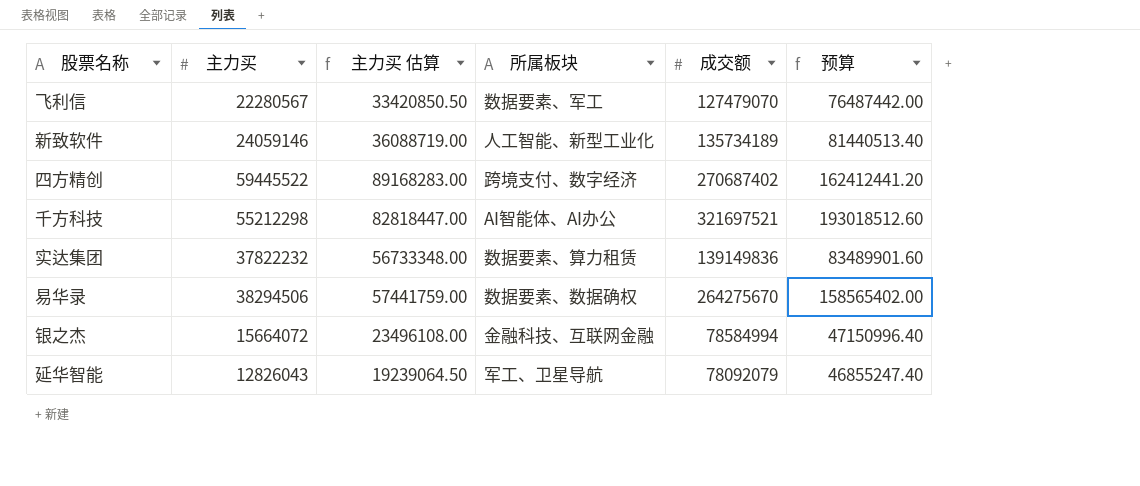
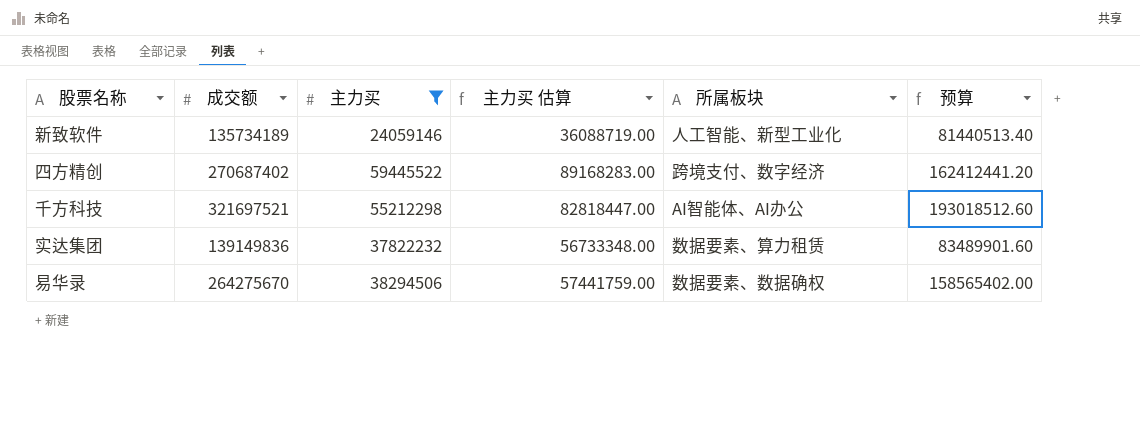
filter: none -> 主力买 >= 24059146
column 成交额 | position: 5 -> 2

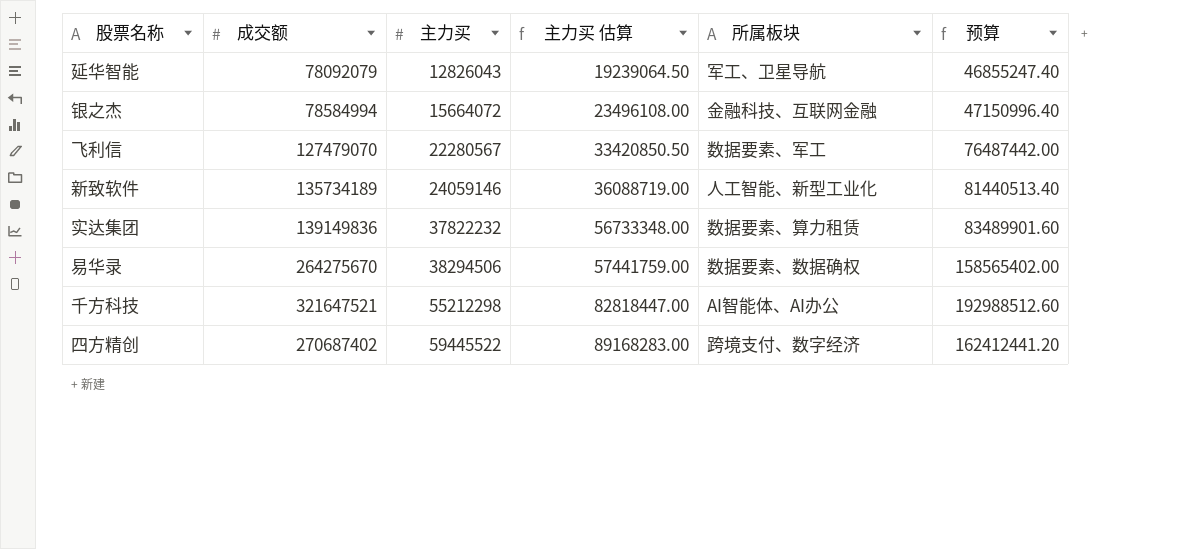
filter: 主力买 >= 24059146 -> none
row order: none -> 主力买 ascending
千方科技 | 成交额: 321697521 -> 321647521
千方科技 | 预算: 193018512.60 -> 192988512.60

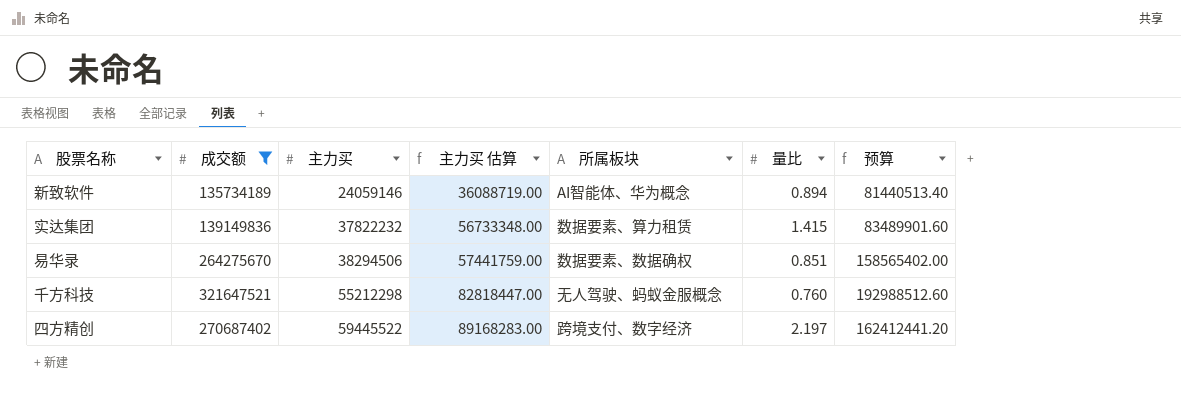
filter: none -> 成交额 >= 135734189
column 量比 | position: none -> 6
新致软件 | 所属板块: 人工智能、新型工业化 -> AI智能体、华为概念
千方科技 | 所属板块: AI智能体、AI办公 -> 无人驾驶、蚂蚁金服概念

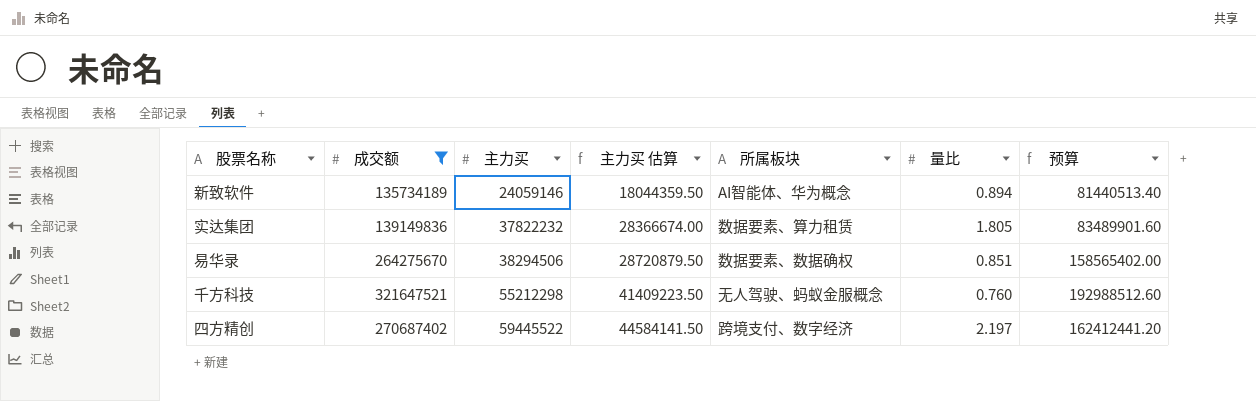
column 主力买 估算 | formula: [主力买] * 1.5 -> [主力买] * 0.75
实达集团 | 量比: 1.415 -> 1.805

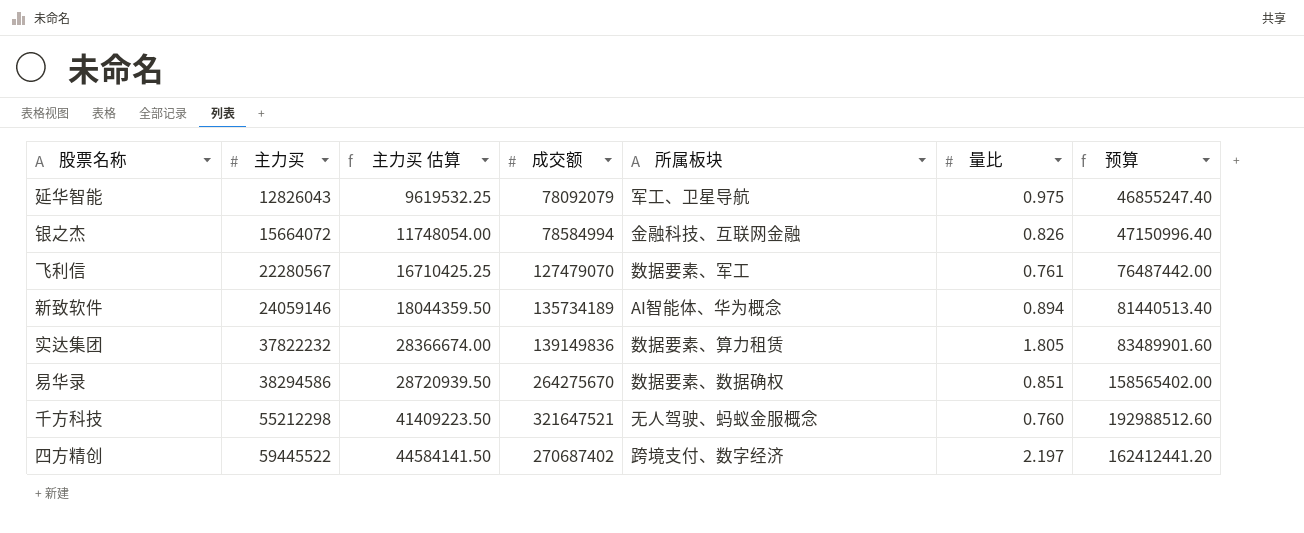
filter: 成交额 >= 135734189 -> none
column 成交额 | position: 2 -> 4
易华录 | 主力买: 38294506 -> 38294586
易华录 | 主力买 估算: 28720879.50 -> 28720939.50

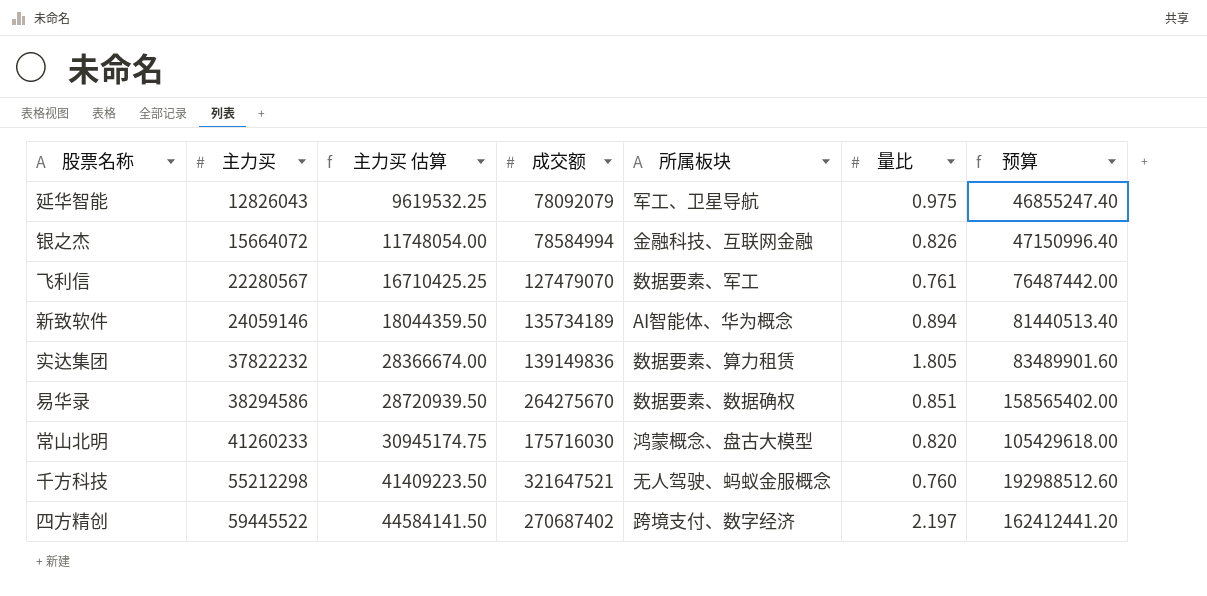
row 常山北明: none -> 41260233 | 30945174.75 | 175716030 | 鸿蒙概念、盘古大模型 | 0.820 | 105429618.00

